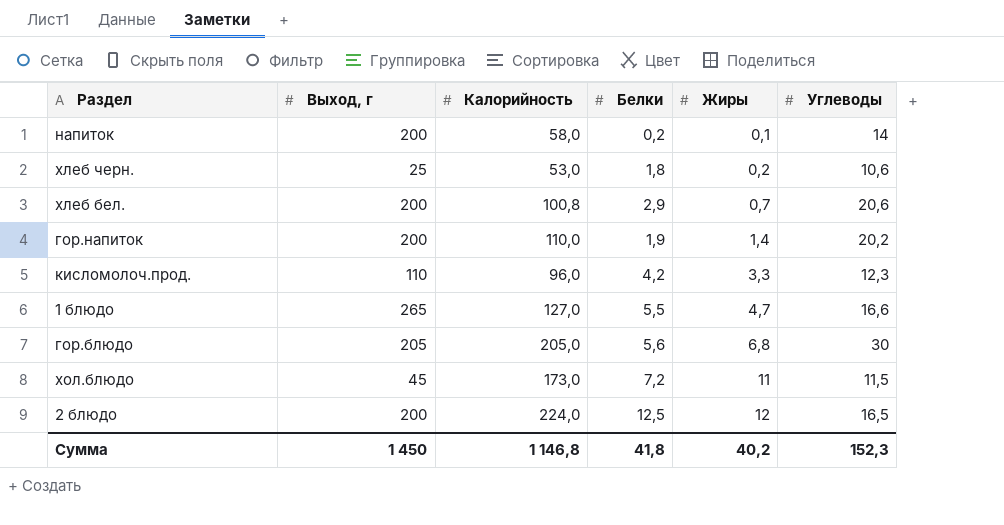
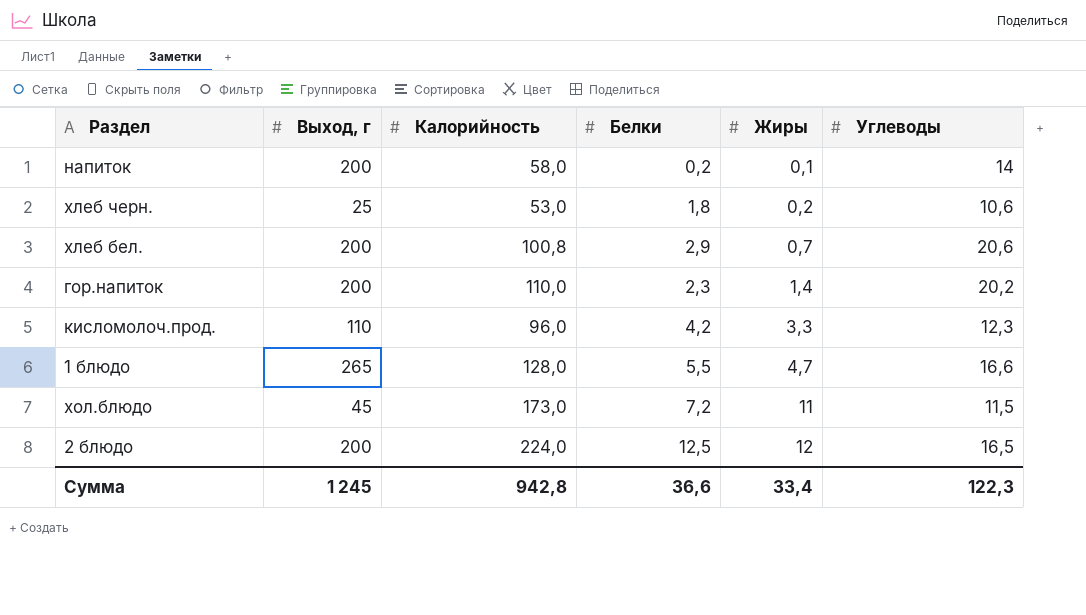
row гор.блюдо: 205 | 205,0 | 5,6 | 6,8 | 30 -> none
гор.напиток | Белки: 1,9 -> 2,3
1 блюдо | Калорийность: 127,0 -> 128,0
Сумма | Выход, г: 1 450 -> 1 245
Сумма | Калорийность: 1 146,8 -> 942,8
Сумма | Белки: 41,8 -> 36,6
Сумма | Жиры: 40,2 -> 33,4
Сумма | Углеводы: 152,3 -> 122,3

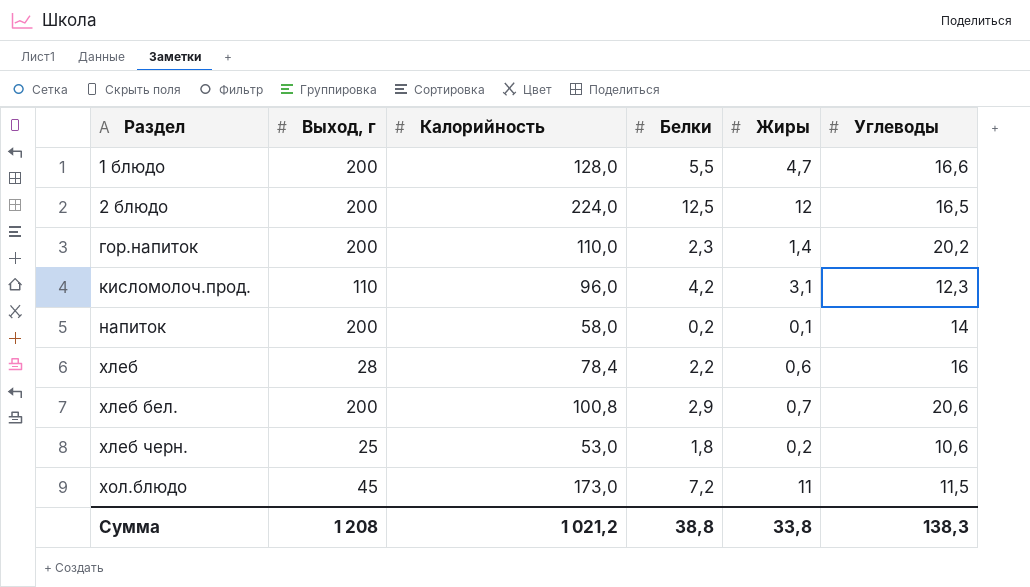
row order: Жиры ascending -> Раздел ascending
1 блюдо | Выход, г: 265 -> 200
кисломолоч.прод. | Жиры: 3,3 -> 3,1
row хлеб: none -> 28 | 78,4 | 2,2 | 0,6 | 16
Сумма | Выход, г: 1 245 -> 1 208
Сумма | Калорийность: 942,8 -> 1 021,2
Сумма | Белки: 36,6 -> 38,8
Сумма | Жиры: 33,4 -> 33,8
Сумма | Углеводы: 122,3 -> 138,3

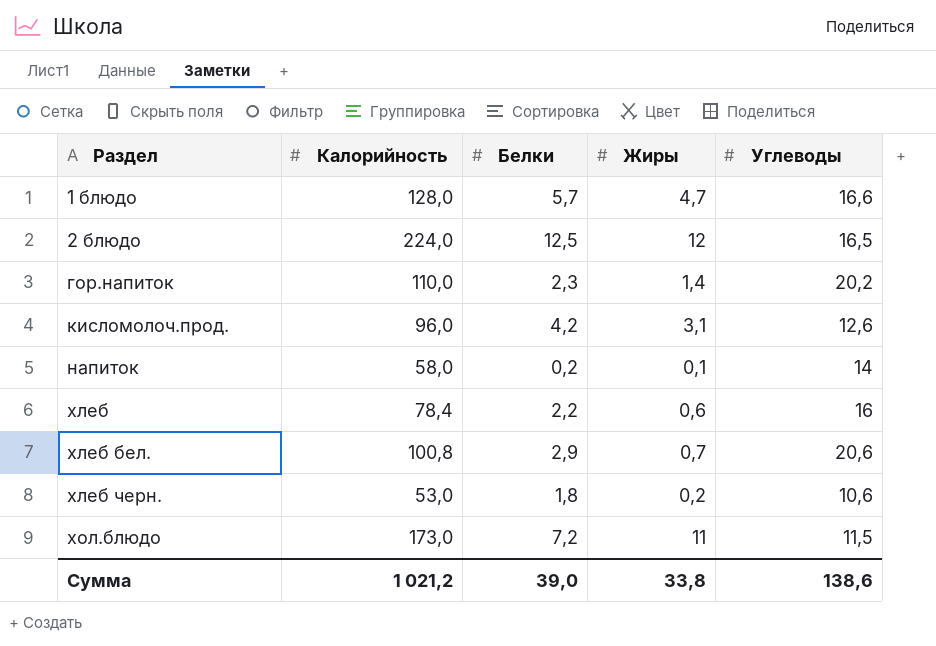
column Выход, г | position: 2 -> none
1 блюдо | Белки: 5,5 -> 5,7
кисломолоч.прод. | Углеводы: 12,3 -> 12,6
Сумма | Белки: 38,8 -> 39,0
Сумма | Углеводы: 138,3 -> 138,6

